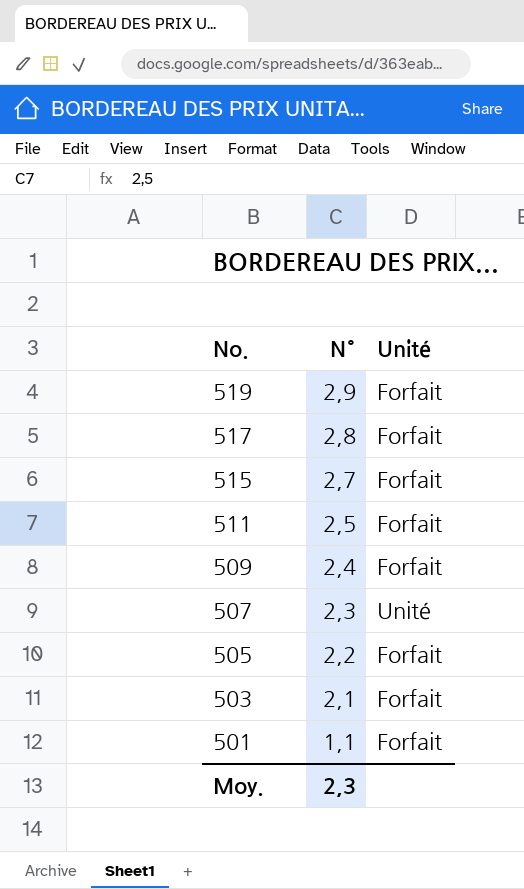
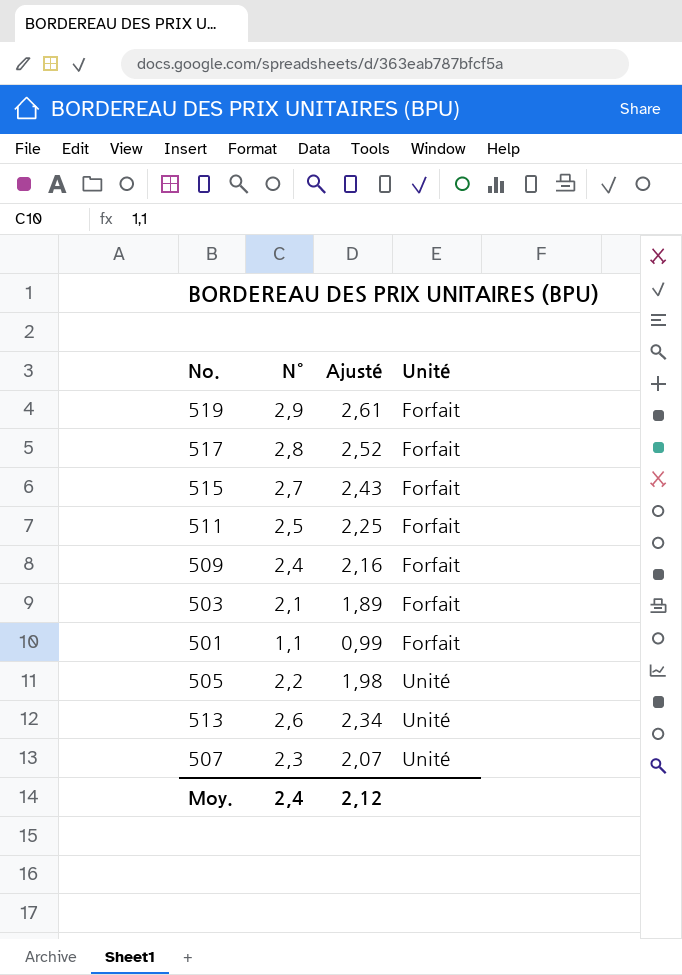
row order: No. descending -> Unité ascending
column Ajusté | formula: none -> [N°] * 0,9
505 | Unité: Forfait -> Unité
row 513: none -> 2,6 | 2,34 | Unité
Moy. | N°: 2,3 -> 2,4

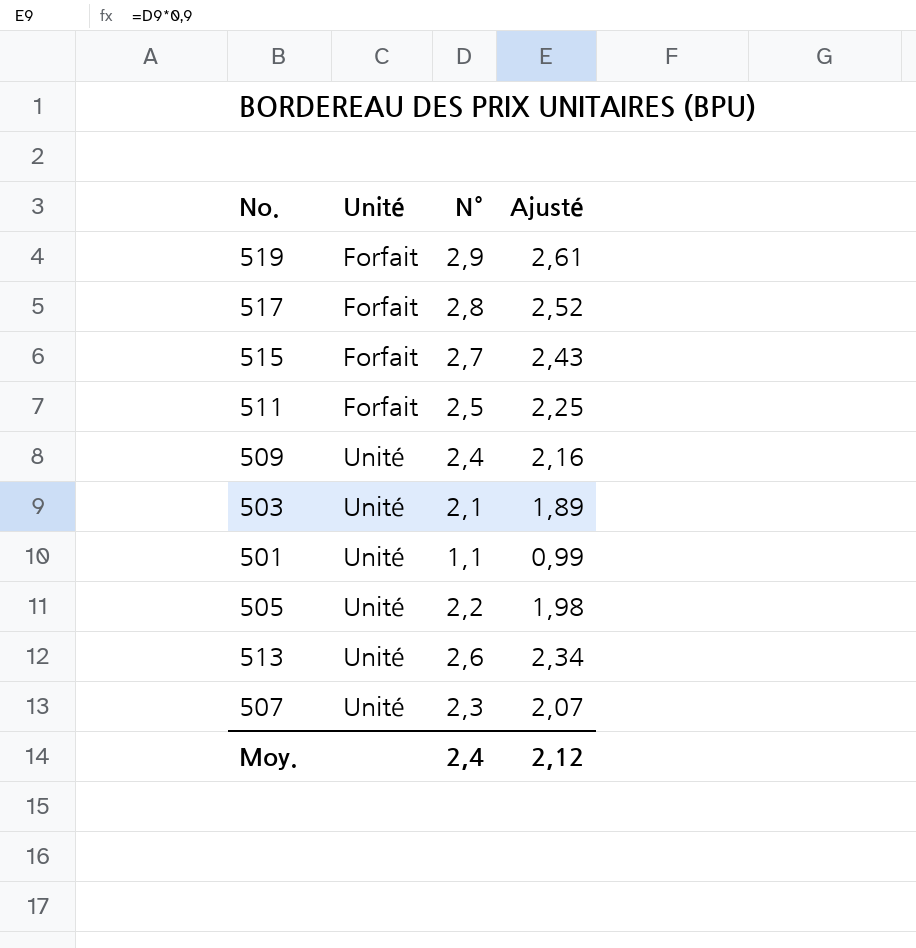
column Unité | position: 4 -> 2
509 | Unité: Forfait -> Unité
503 | Unité: Forfait -> Unité
501 | Unité: Forfait -> Unité

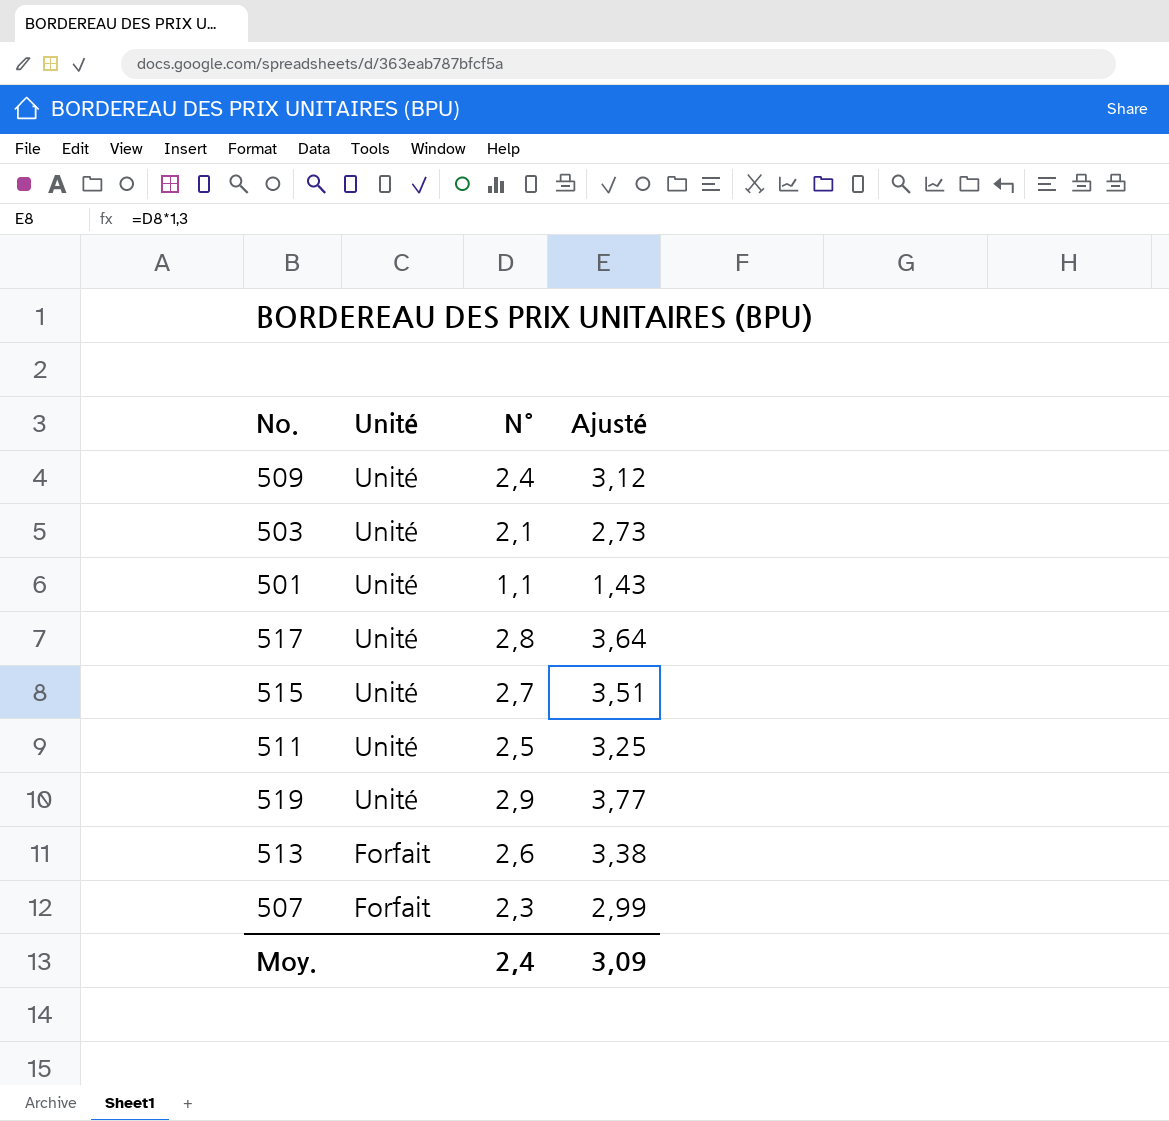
row order: Unité ascending -> Unité descending
column Ajusté | formula: [N°] * 0,9 -> [N°] * 1,3
row 505: Unité | 2,2 | 1,98 -> none
517 | Unité: Forfait -> Unité
515 | Unité: Forfait -> Unité
511 | Unité: Forfait -> Unité
519 | Unité: Forfait -> Unité
513 | Unité: Unité -> Forfait
507 | Unité: Unité -> Forfait
Moy. | Ajusté: 2,12 -> 3,09

